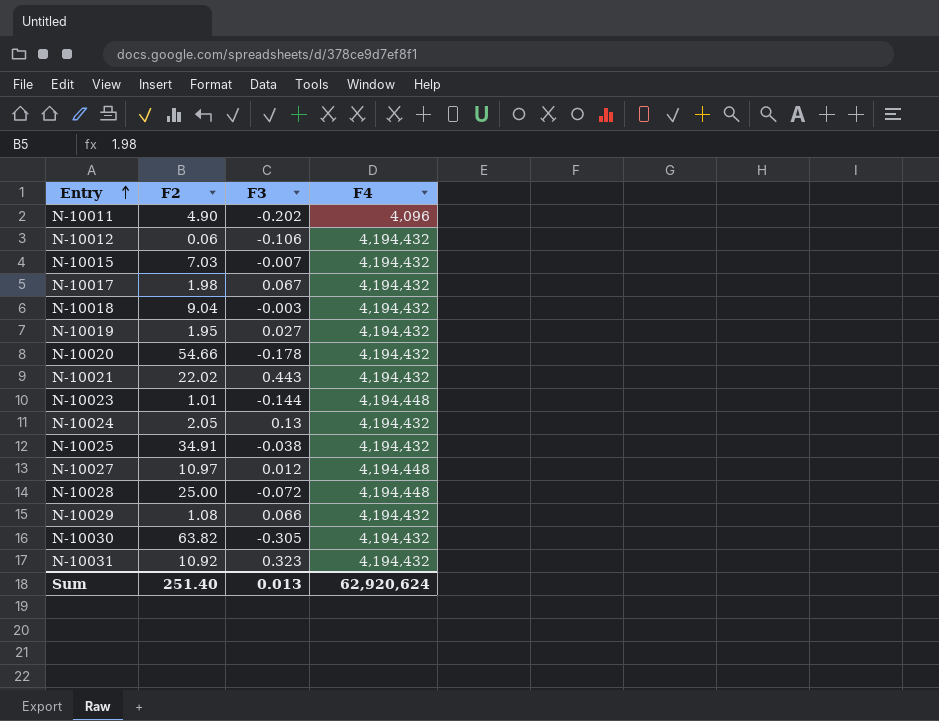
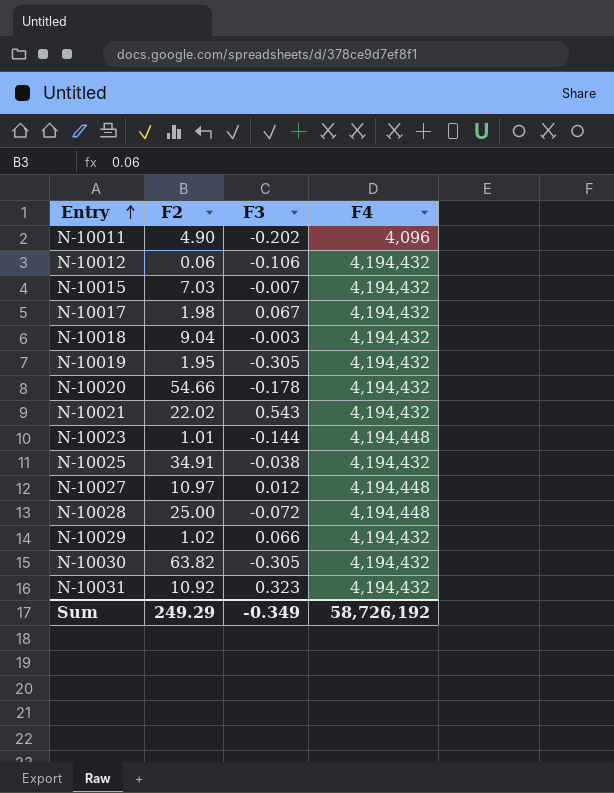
row N-10024: 2.05 | 0.13 | 4,194,432 -> none
N-10019 | F3: 0.027 -> -0.305
N-10021 | F3: 0.443 -> 0.543
N-10029 | F2: 1.08 -> 1.02
Sum | F2: 251.40 -> 249.29
Sum | F3: 0.013 -> -0.349
Sum | F4: 62,920,624 -> 58,726,192

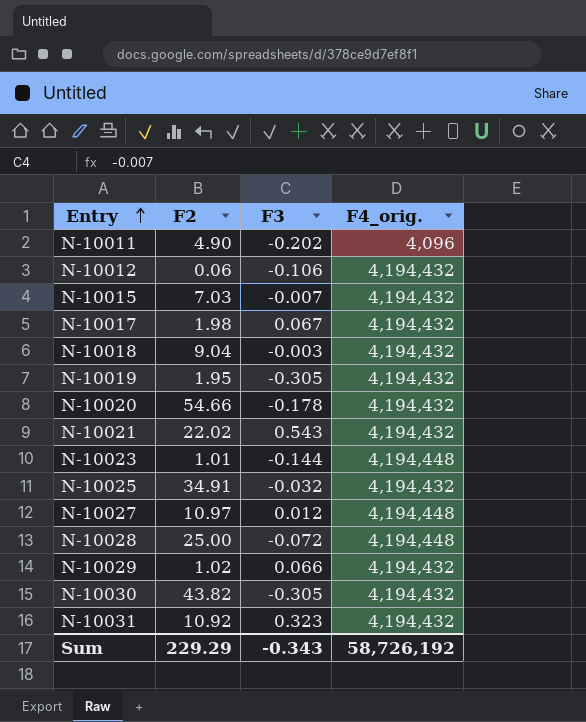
column name: F4 -> F4_orig.
N-10025 | F3: -0.038 -> -0.032
N-10030 | F2: 63.82 -> 43.82
Sum | F2: 249.29 -> 229.29
Sum | F3: -0.349 -> -0.343

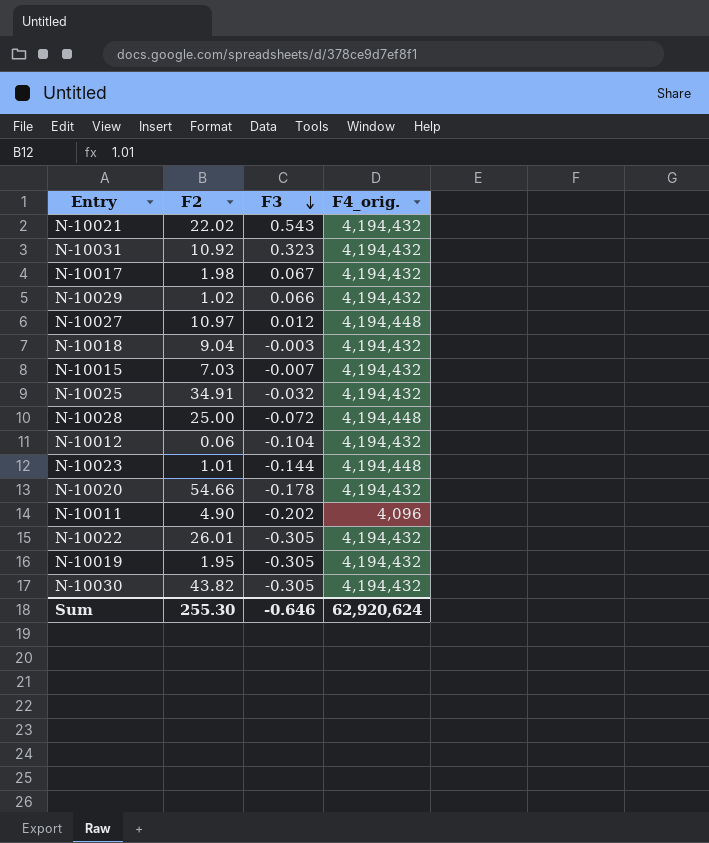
row order: Entry ascending -> F3 descending
N-10012 | F3: -0.106 -> -0.104
row N-10022: none -> 26.01 | -0.305 | 4,194,432
Sum | F2: 229.29 -> 255.30
Sum | F3: -0.343 -> -0.646
Sum | F4_orig.: 58,726,192 -> 62,920,624

